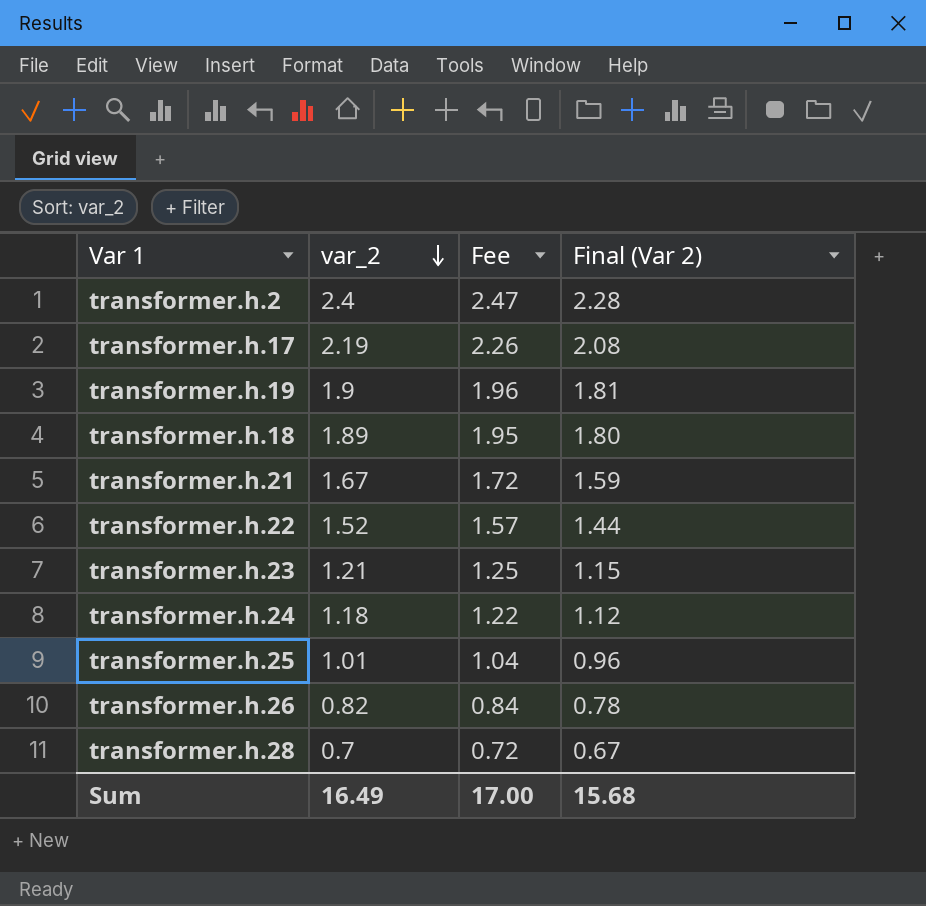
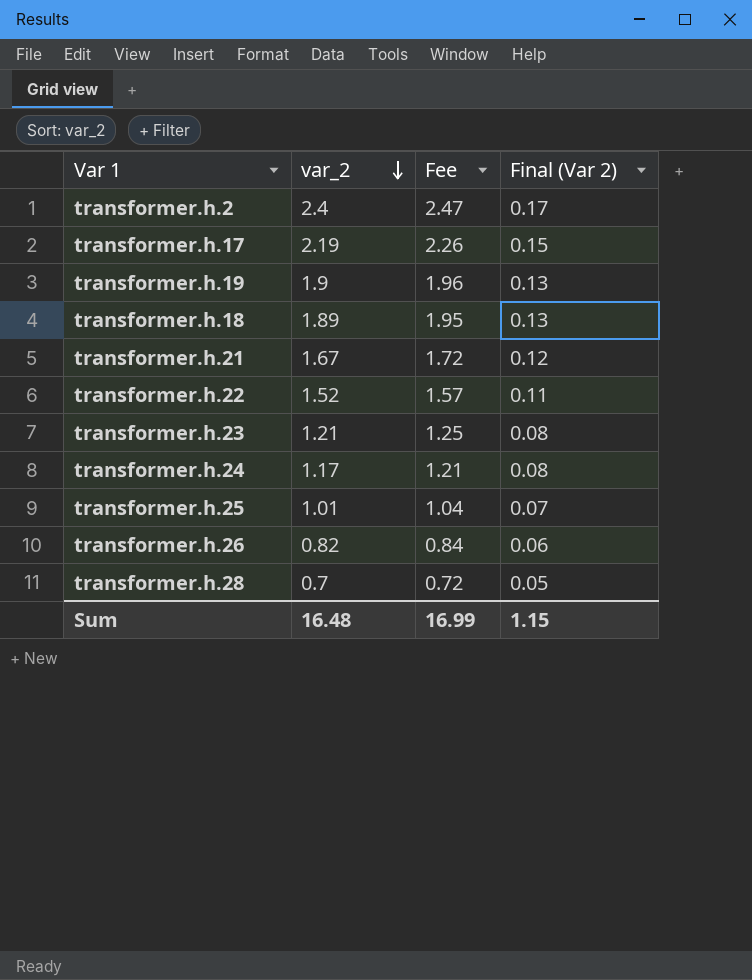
column Final (Var 2) | formula: [var_2] * 0.95 -> [var_2] * 0.07
transformer.h.24 | var_2: 1.18 -> 1.17
transformer.h.24 | Fee: 1.22 -> 1.21
Sum | var_2: 16.49 -> 16.48
Sum | Fee: 17.00 -> 16.99
Sum | Final (Var 2): 15.68 -> 1.15

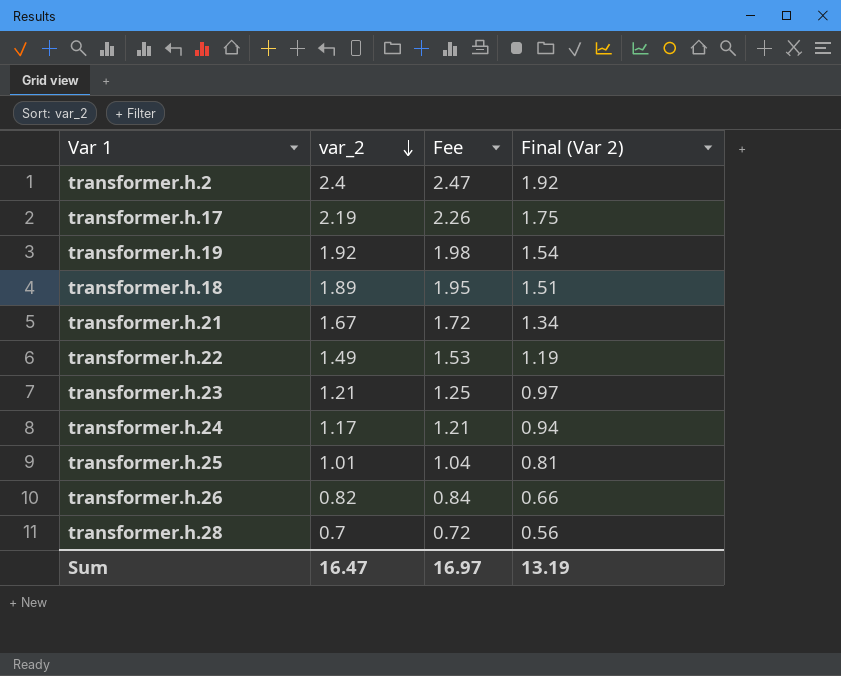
column Final (Var 2) | formula: [var_2] * 0.07 -> [var_2] * 0.8
transformer.h.19 | var_2: 1.9 -> 1.92
transformer.h.19 | Fee: 1.96 -> 1.98
transformer.h.22 | var_2: 1.52 -> 1.49
transformer.h.22 | Fee: 1.57 -> 1.53
Sum | var_2: 16.48 -> 16.47
Sum | Fee: 16.99 -> 16.97
Sum | Final (Var 2): 1.15 -> 13.19

